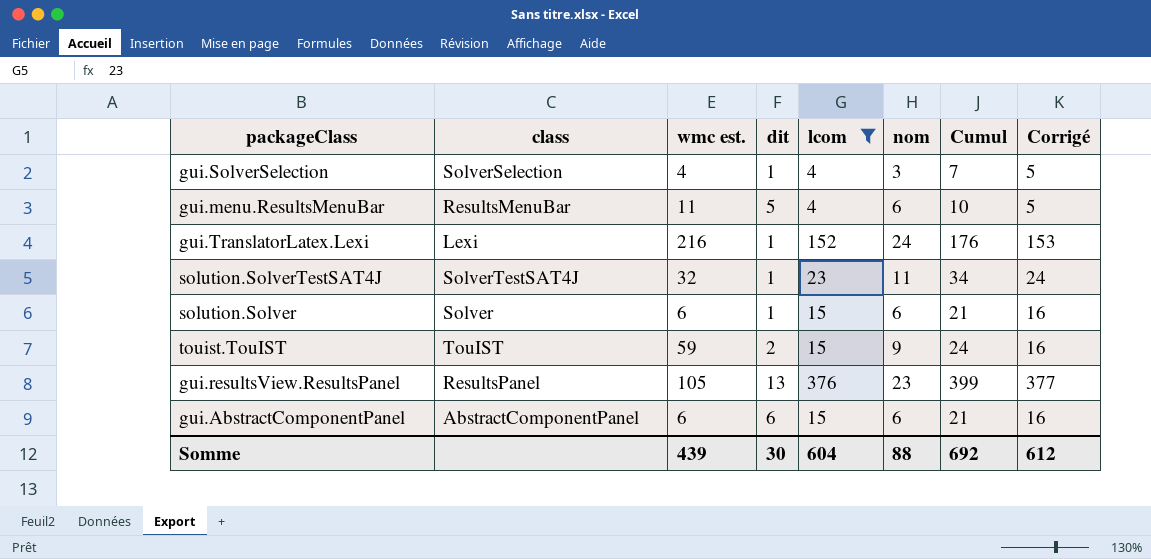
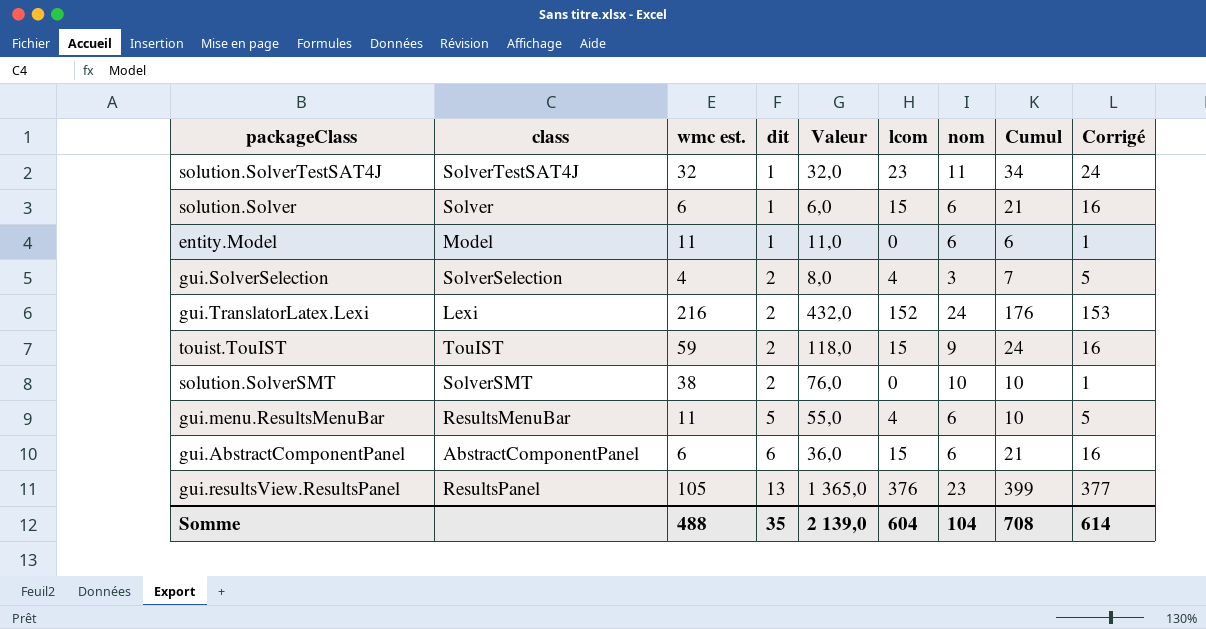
filter: lcom != 0 -> none
row order: none -> dit ascending
column Valeur | formula: none -> [wmc est.] * [dit]
gui.SolverSelection | dit: 1 -> 2
gui.TranslatorLatex.Lexi | dit: 1 -> 2
Somme | wmc est.: 439 -> 488
Somme | dit: 30 -> 35
Somme | nom: 88 -> 104
Somme | Cumul: 692 -> 708
Somme | Corrigé: 612 -> 614

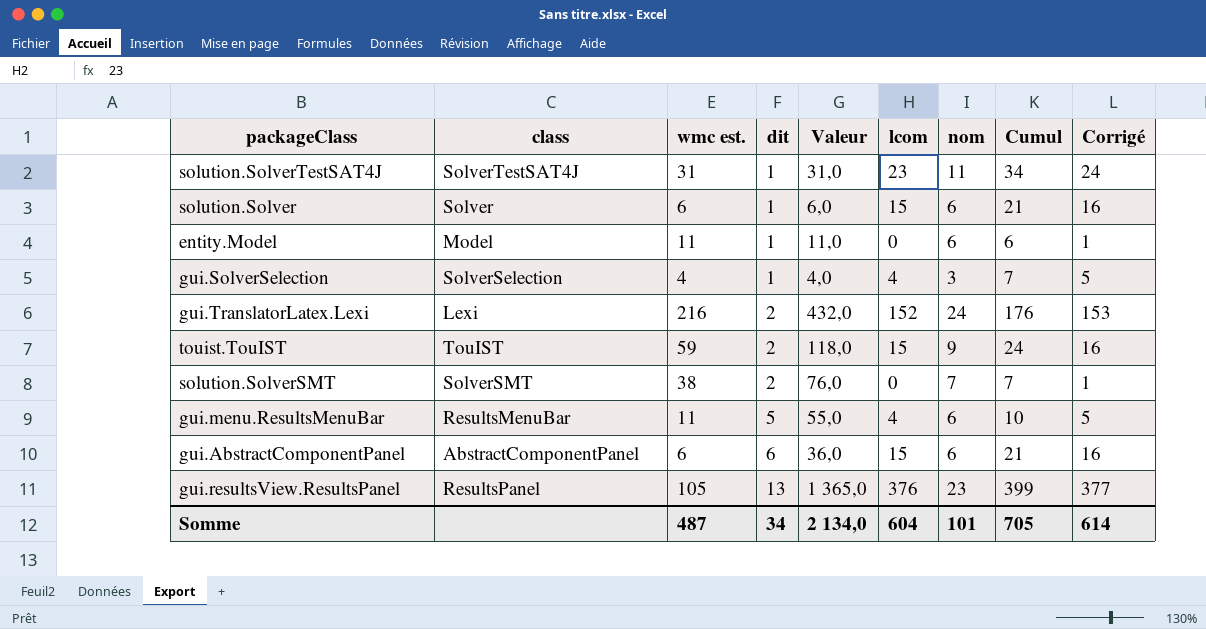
solution.SolverTestSAT4J | wmc est.: 32 -> 31
solution.SolverTestSAT4J | Valeur: 32,0 -> 31,0
gui.SolverSelection | dit: 2 -> 1
gui.SolverSelection | Valeur: 8,0 -> 4,0
solution.SolverSMT | nom: 10 -> 7
solution.SolverSMT | Cumul: 10 -> 7
Somme | wmc est.: 488 -> 487
Somme | dit: 35 -> 34
Somme | Valeur: 2 139,0 -> 2 134,0
Somme | nom: 104 -> 101
Somme | Cumul: 708 -> 705

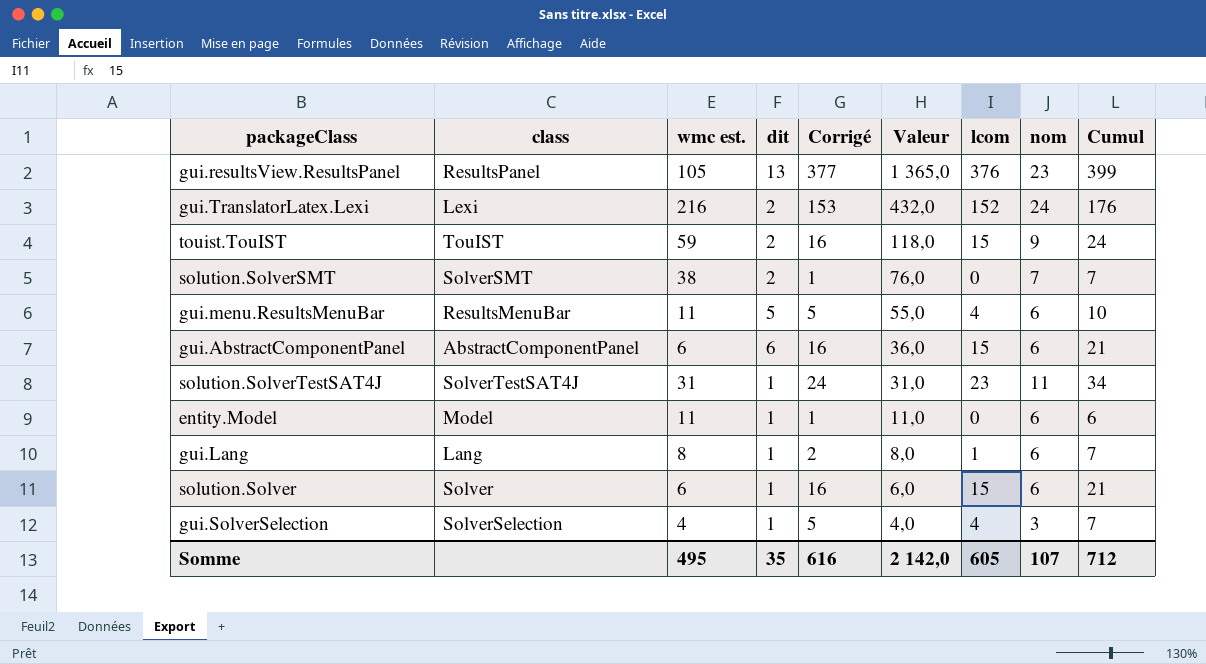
row order: dit ascending -> Valeur descending
column Corrigé | position: 9 -> 5
row gui.Lang: none -> Lang | 8 | 1 | 2 | 8,0 | 1 | 6 | 7
Somme | wmc est.: 487 -> 495
Somme | dit: 34 -> 35
Somme | Corrigé: 614 -> 616
Somme | Valeur: 2 134,0 -> 2 142,0
Somme | lcom: 604 -> 605
Somme | nom: 101 -> 107
Somme | Cumul: 705 -> 712

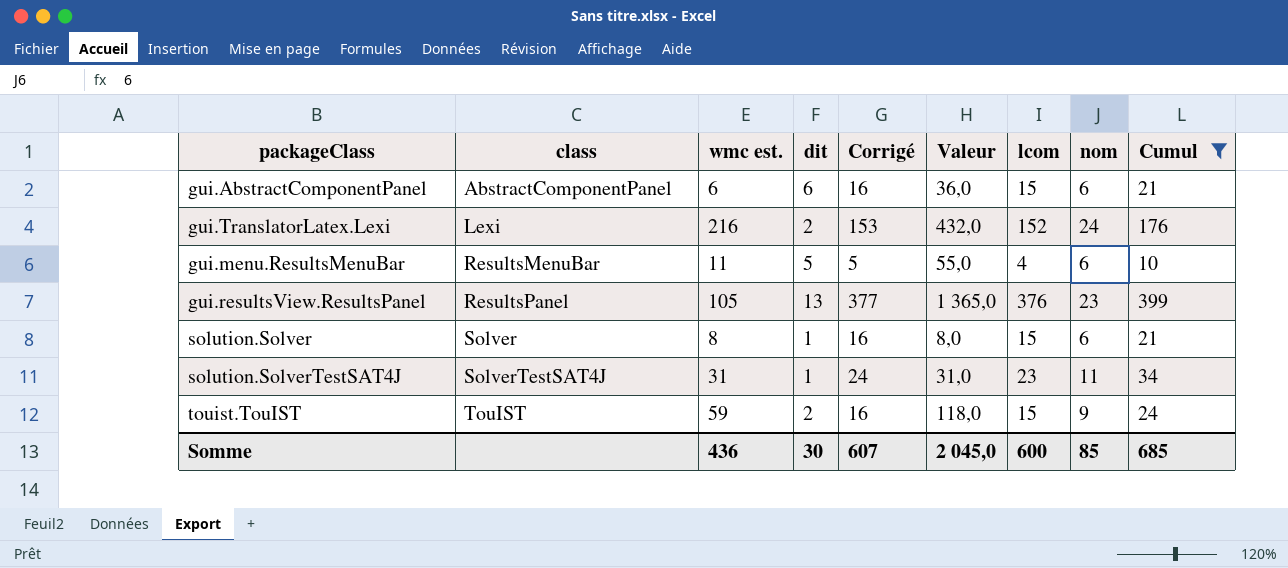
filter: none -> Cumul >= 10
row order: Valeur descending -> class ascending
solution.Solver | wmc est.: 6 -> 8
solution.Solver | Valeur: 6,0 -> 8,0
Somme | wmc est.: 495 -> 436
Somme | dit: 35 -> 30
Somme | Corrigé: 616 -> 607
Somme | Valeur: 2 142,0 -> 2 045,0
Somme | lcom: 605 -> 600
Somme | nom: 107 -> 85
Somme | Cumul: 712 -> 685

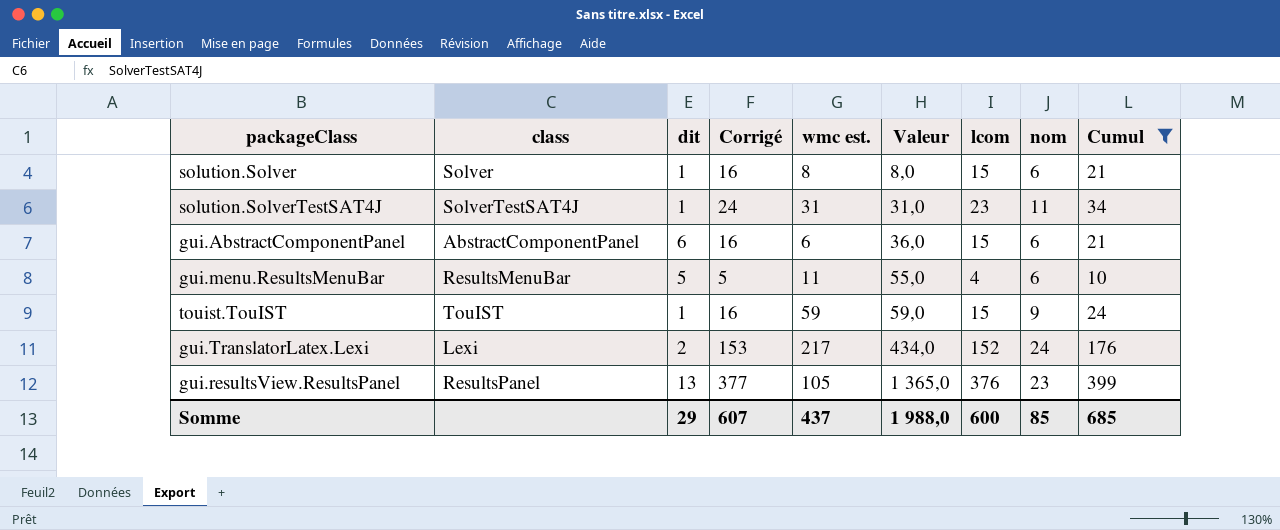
row order: class ascending -> Valeur ascending
column wmc est. | position: 3 -> 5
touist.TouIST | dit: 2 -> 1
touist.TouIST | Valeur: 118,0 -> 59,0
gui.TranslatorLatex.Lexi | wmc est.: 216 -> 217
gui.TranslatorLatex.Lexi | Valeur: 432,0 -> 434,0
Somme | dit: 30 -> 29
Somme | wmc est.: 436 -> 437
Somme | Valeur: 2 045,0 -> 1 988,0

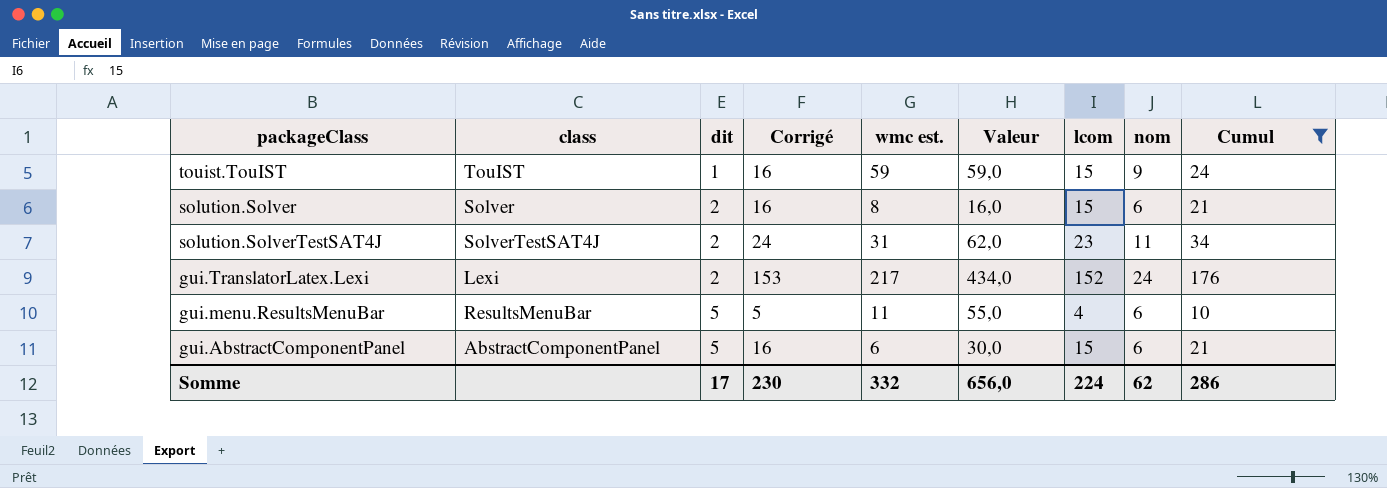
row order: Valeur ascending -> dit ascending
row gui.resultsView.ResultsPanel: ResultsPanel | 13 | 377 | 105 | 1 365,0 | 376 | 23 | 399 -> none
solution.Solver | dit: 1 -> 2
solution.Solver | Valeur: 8,0 -> 16,0
solution.SolverTestSAT4J | dit: 1 -> 2
solution.SolverTestSAT4J | Valeur: 31,0 -> 62,0
gui.AbstractComponentPanel | dit: 6 -> 5
gui.AbstractComponentPanel | Valeur: 36,0 -> 30,0
Somme | dit: 29 -> 17
Somme | Corrigé: 607 -> 230
Somme | wmc est.: 437 -> 332
Somme | Valeur: 1 988,0 -> 656,0
Somme | lcom: 600 -> 224
Somme | nom: 85 -> 62
Somme | Cumul: 685 -> 286

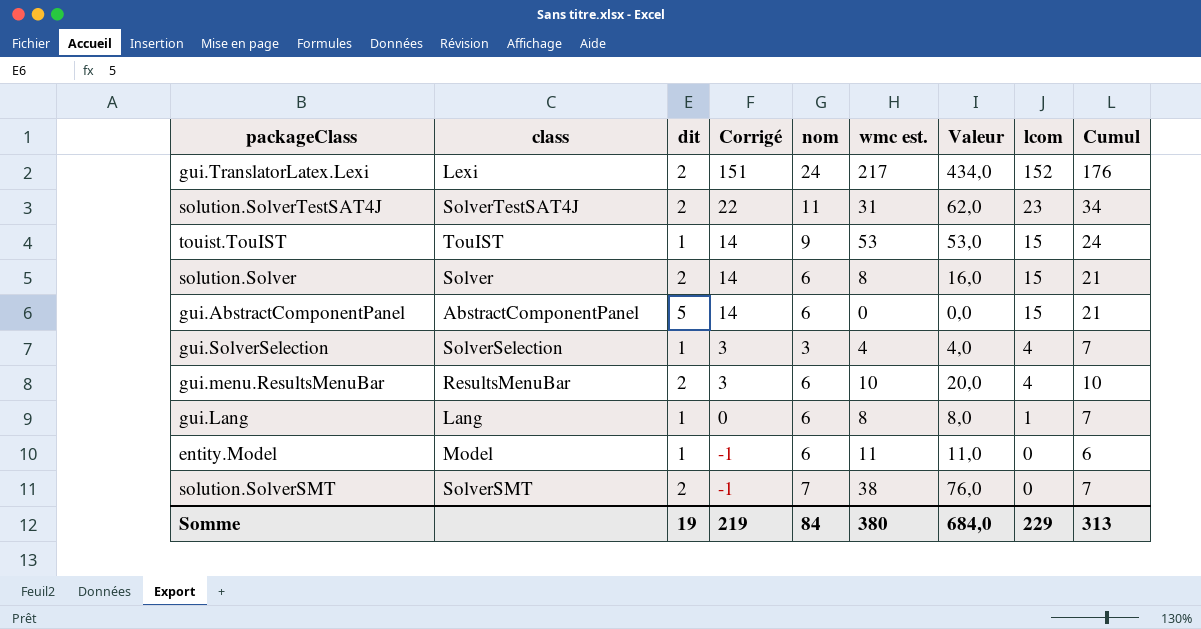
filter: Cumul >= 10 -> none
row order: dit ascending -> Corrigé descending
column Corrigé | formula: [lcom] + 1 -> [lcom] - 1
column nom | position: 8 -> 5
touist.TouIST | wmc est.: 59 -> 53
touist.TouIST | Valeur: 59,0 -> 53,0
gui.AbstractComponentPanel | wmc est.: 6 -> 0
gui.AbstractComponentPanel | Valeur: 30,0 -> 0,0
gui.menu.ResultsMenuBar | dit: 5 -> 2
gui.menu.ResultsMenuBar | wmc est.: 11 -> 10
gui.menu.ResultsMenuBar | Valeur: 55,0 -> 20,0
Somme | dit: 17 -> 19
Somme | Corrigé: 230 -> 219
Somme | nom: 62 -> 84
Somme | wmc est.: 332 -> 380
Somme | Valeur: 656,0 -> 684,0
Somme | lcom: 224 -> 229
Somme | Cumul: 286 -> 313

